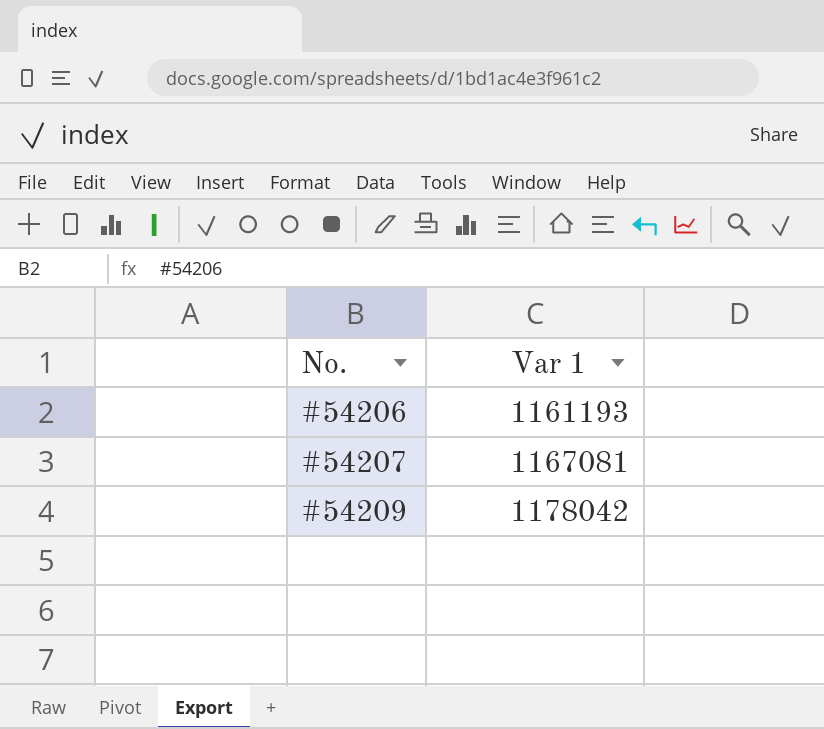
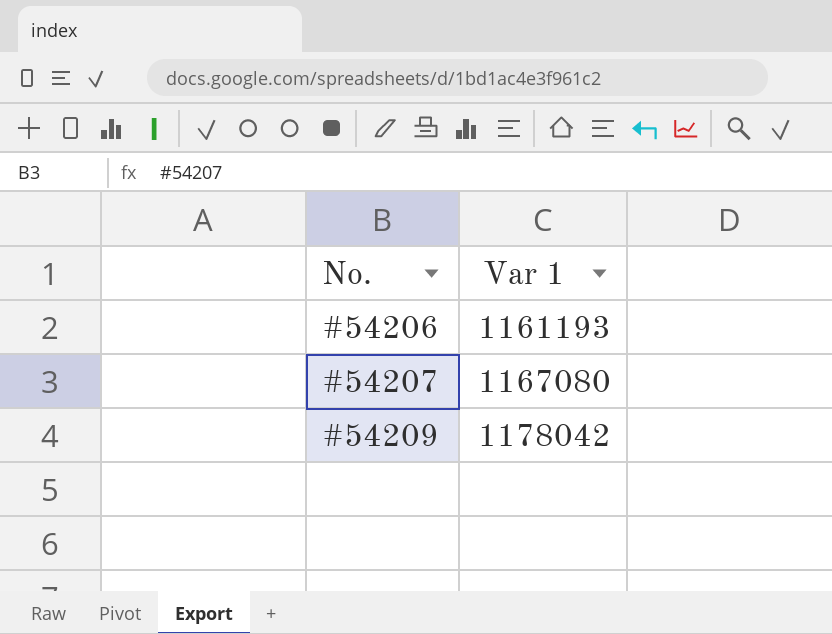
#54207 | Var 1: 1167081 -> 1167080

